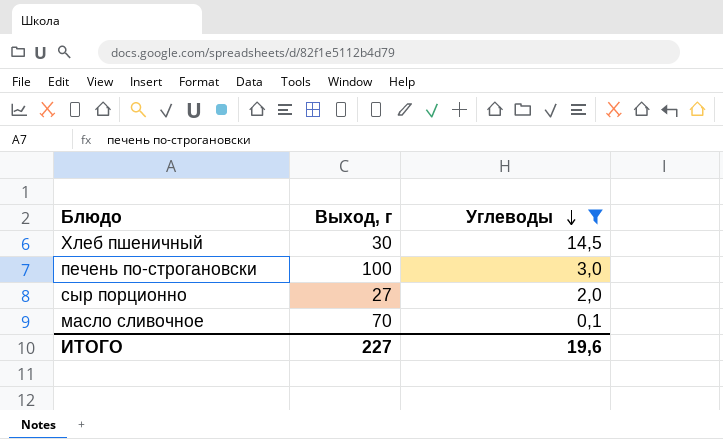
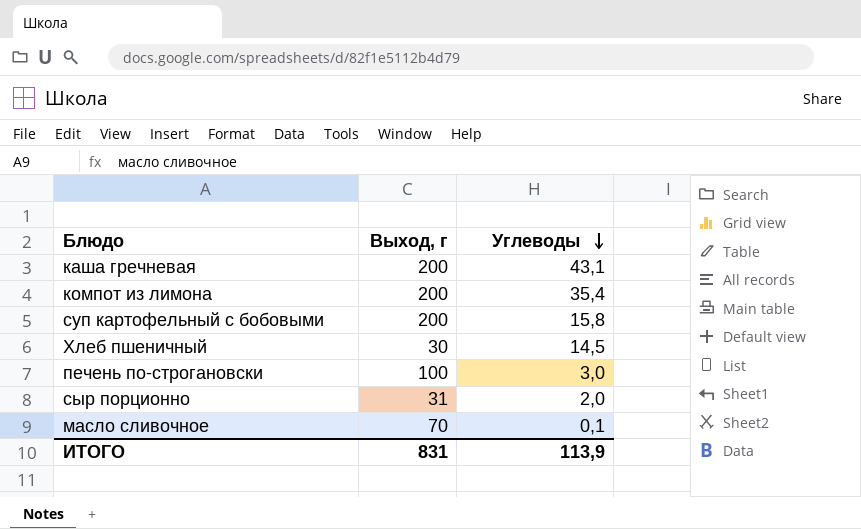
filter: Углеводы <= 14,5 -> none
сыр порционно | Выход, г: 27 -> 31
ИТОГО | Выход, г: 227 -> 831
ИТОГО | Углеводы: 19,6 -> 113,9

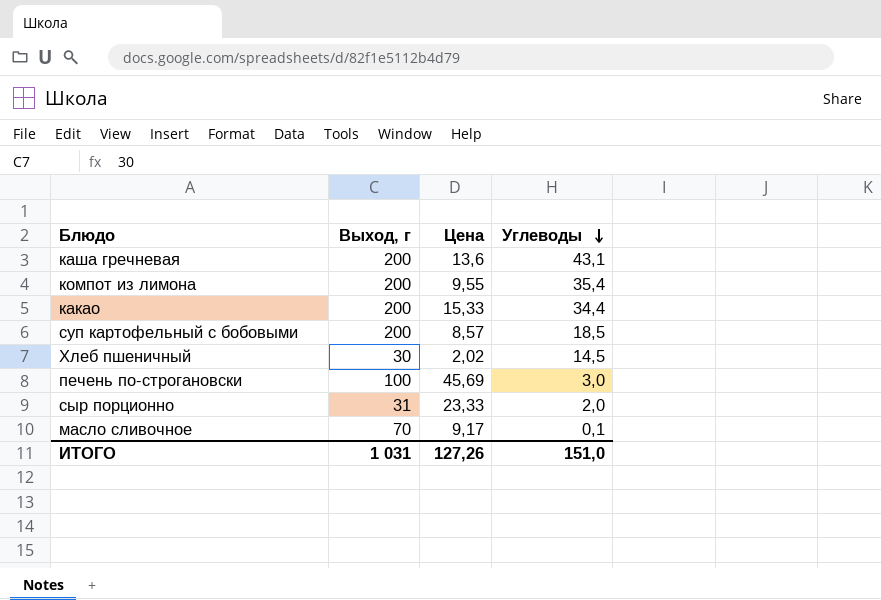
column Цена | position: none -> 3
row какао: none -> 200 | 15,33 | 34,4
суп картофельный с бобовыми | Углеводы: 15,8 -> 18,5
ИТОГО | Выход, г: 831 -> 1 031
ИТОГО | Углеводы: 113,9 -> 151,0

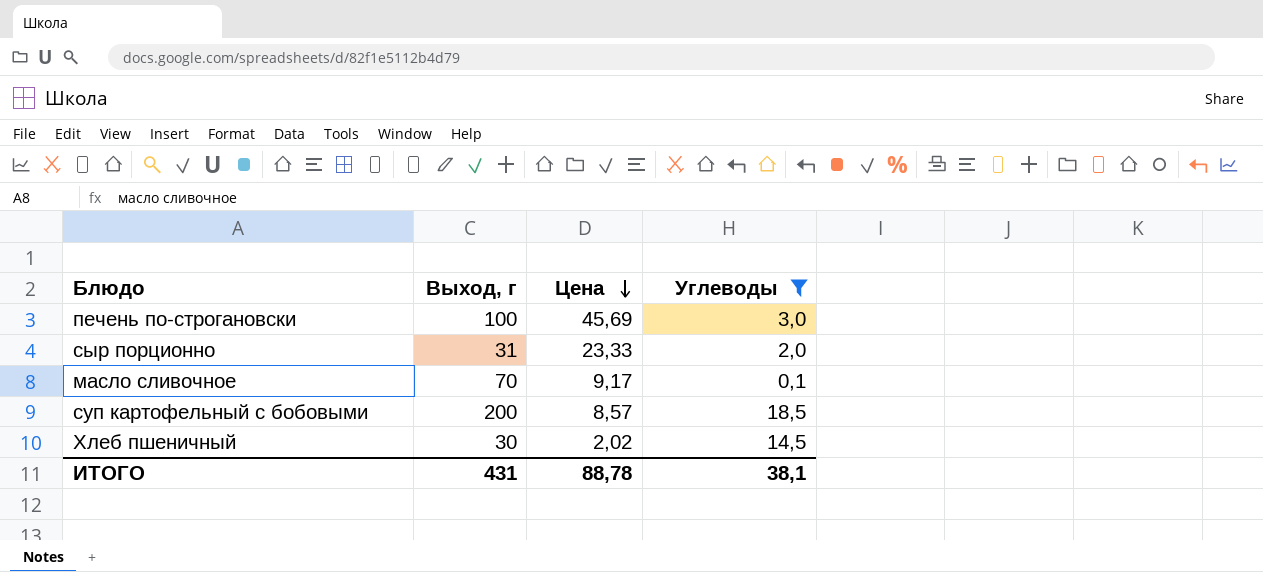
filter: none -> Углеводы <= 18,5
row order: Углеводы descending -> Цена descending
ИТОГО | Выход, г: 1 031 -> 431
ИТОГО | Цена: 127,26 -> 88,78
ИТОГО | Углеводы: 151,0 -> 38,1

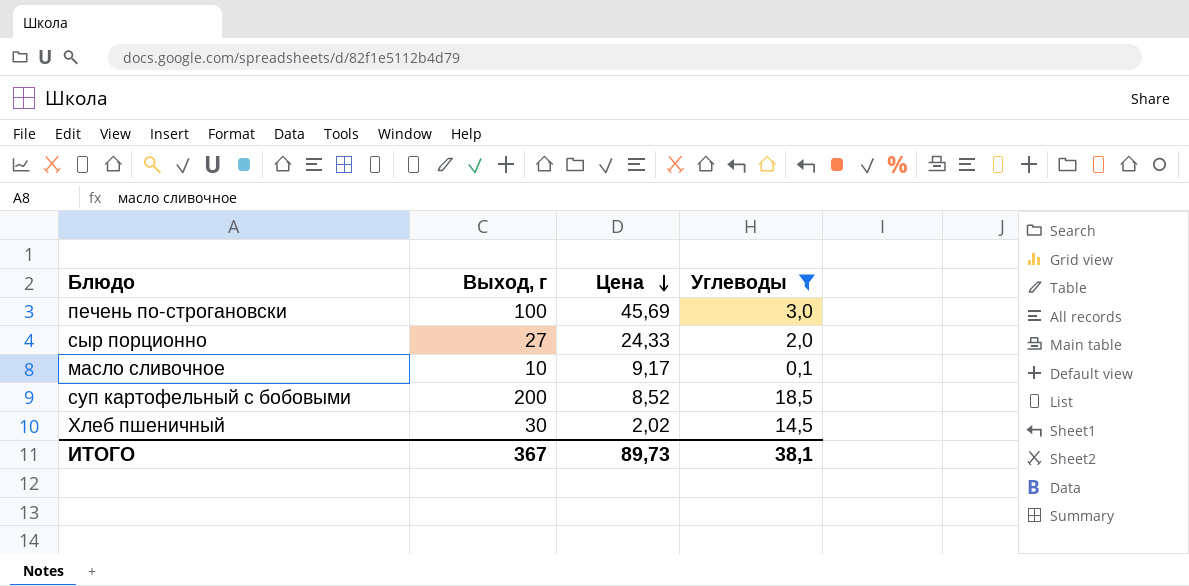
сыр порционно | Выход, г: 31 -> 27
сыр порционно | Цена: 23,33 -> 24,33
масло сливочное | Выход, г: 70 -> 10
суп картофельный с бобовыми | Цена: 8,57 -> 8,52
ИТОГО | Выход, г: 431 -> 367
ИТОГО | Цена: 88,78 -> 89,73

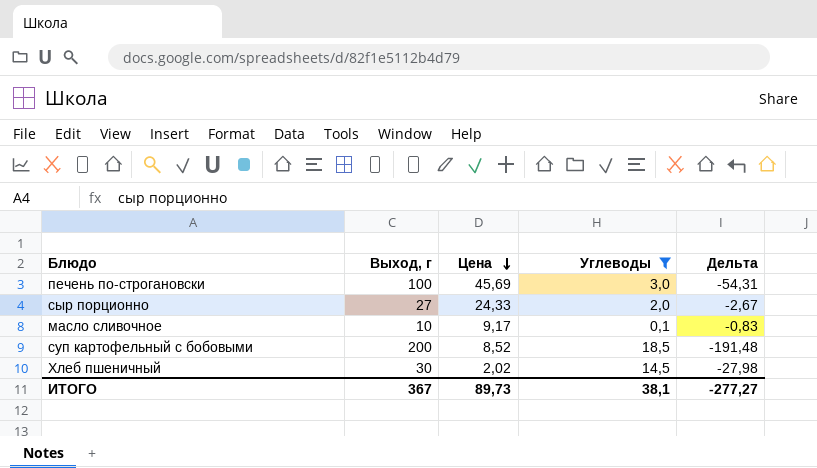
column Дельта | formula: none -> [Цена] - [Выход, г]

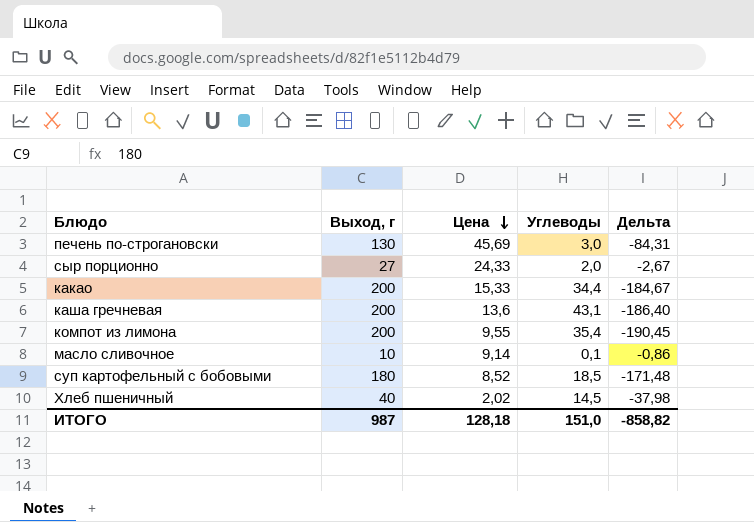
filter: Углеводы <= 18,5 -> none
печень по-строгановски | Выход, г: 100 -> 130
печень по-строгановски | Дельта: -54,31 -> -84,31
масло сливочное | Цена: 9,17 -> 9,14
масло сливочное | Дельта: -0,83 -> -0,86
суп картофельный с бобовыми | Выход, г: 200 -> 180
суп картофельный с бобовыми | Дельта: -191,48 -> -171,48
Хлеб пшеничный | Выход, г: 30 -> 40
Хлеб пшеничный | Дельта: -27,98 -> -37,98
ИТОГО | Выход, г: 367 -> 987
ИТОГО | Цена: 89,73 -> 128,18
ИТОГО | Углеводы: 38,1 -> 151,0
ИТОГО | Дельта: -277,27 -> -858,82

